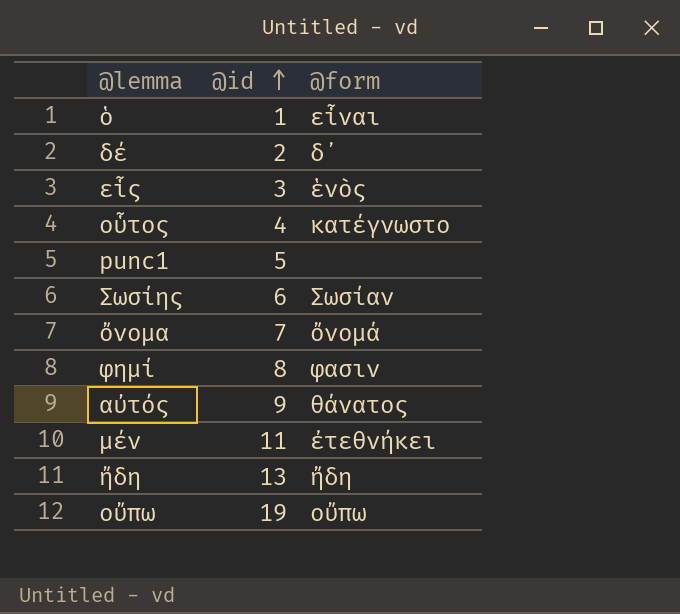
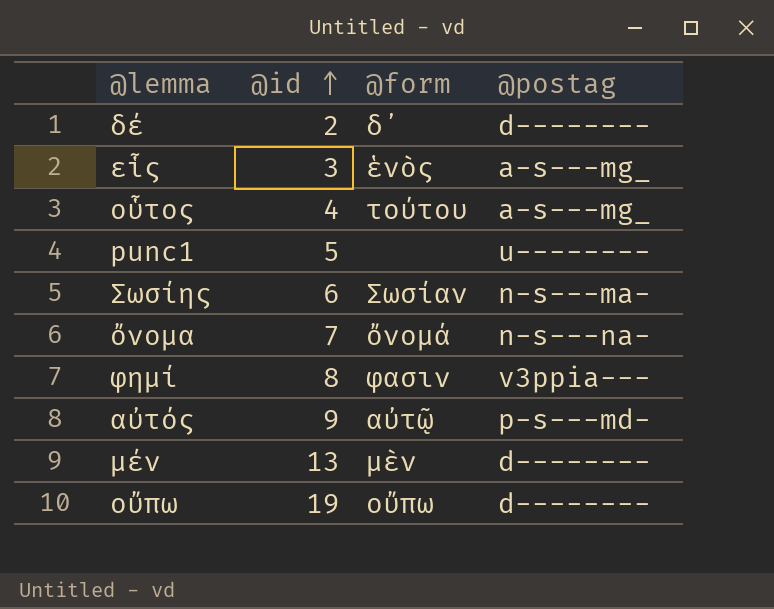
column @postag | position: none -> 4
row ὁ: 1 | εἶναι -> none
row ἤδη: 13 | ἤδη -> none
οὗτος | @form: κατέγνωστο -> τούτου
αὐτός | @form: θάνατος -> αὐτῷ
μέν | @id: 11 -> 13
μέν | @form: ἐτεθνήκει -> μὲν

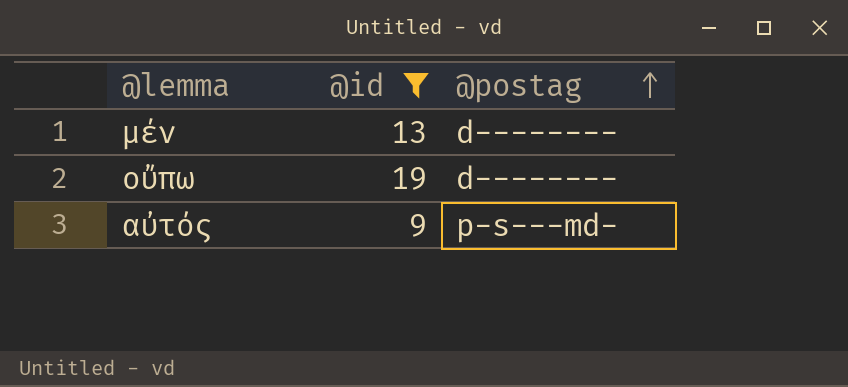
filter: none -> @id >= 9
row order: @id ascending -> @postag ascending
column @form | position: 3 -> none

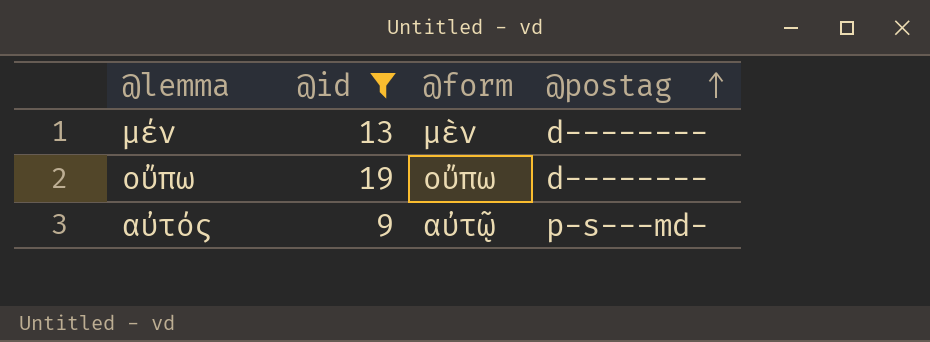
column @form | position: none -> 3

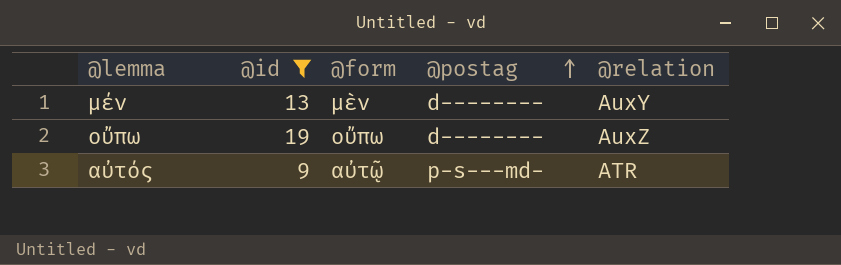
column @relation | position: none -> 5

